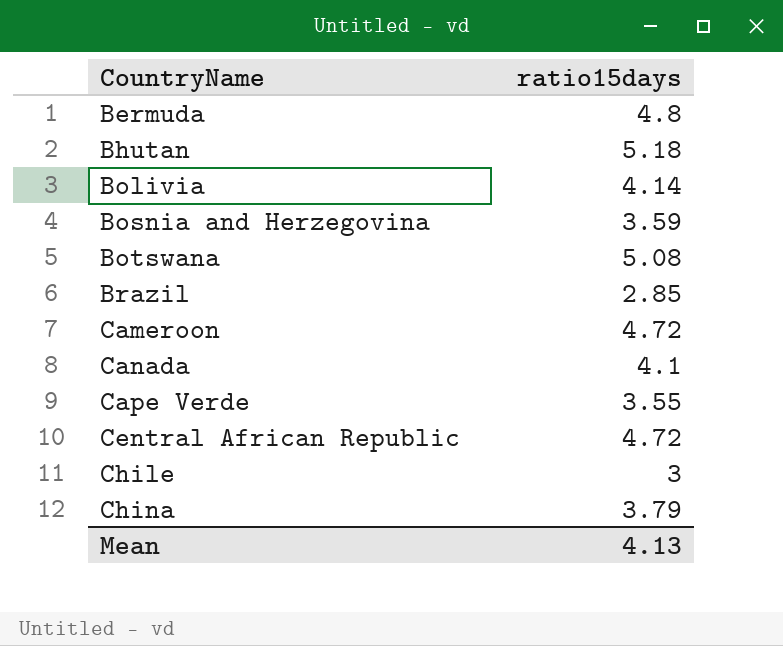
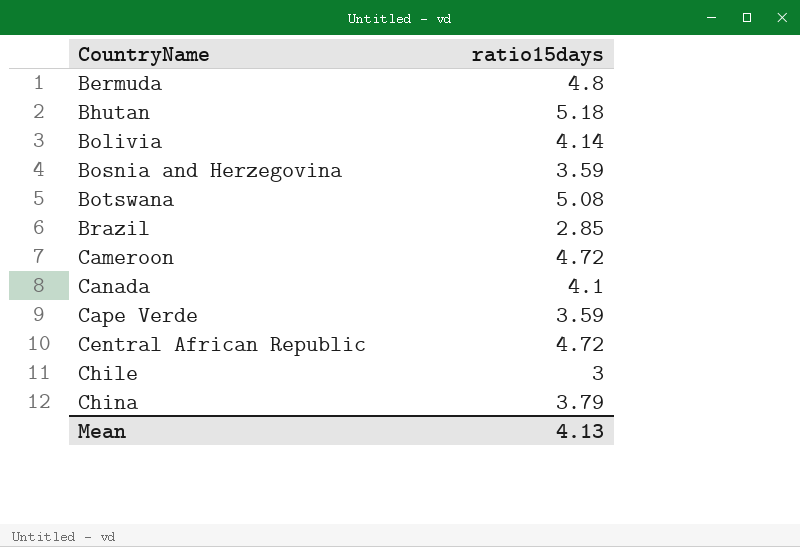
Cape Verde | ratio15days: 3.55 -> 3.59

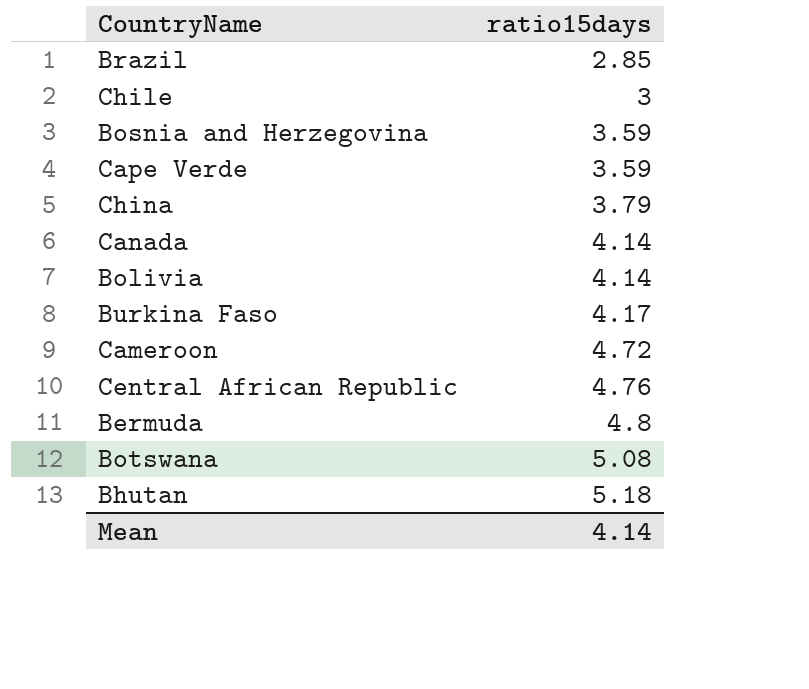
row order: CountryName ascending -> ratio15days ascending
Canada | ratio15days: 4.1 -> 4.14
row Burkina Faso: none -> 4.17
Central African Republic | ratio15days: 4.72 -> 4.76
Mean | ratio15days: 4.13 -> 4.14

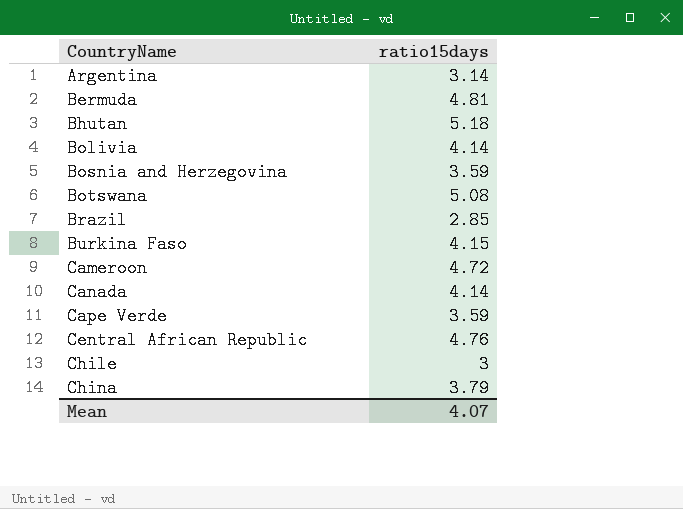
row order: ratio15days ascending -> CountryName ascending
row Argentina: none -> 3.14
Bermuda | ratio15days: 4.8 -> 4.81
Burkina Faso | ratio15days: 4.17 -> 4.15
Mean | ratio15days: 4.14 -> 4.07

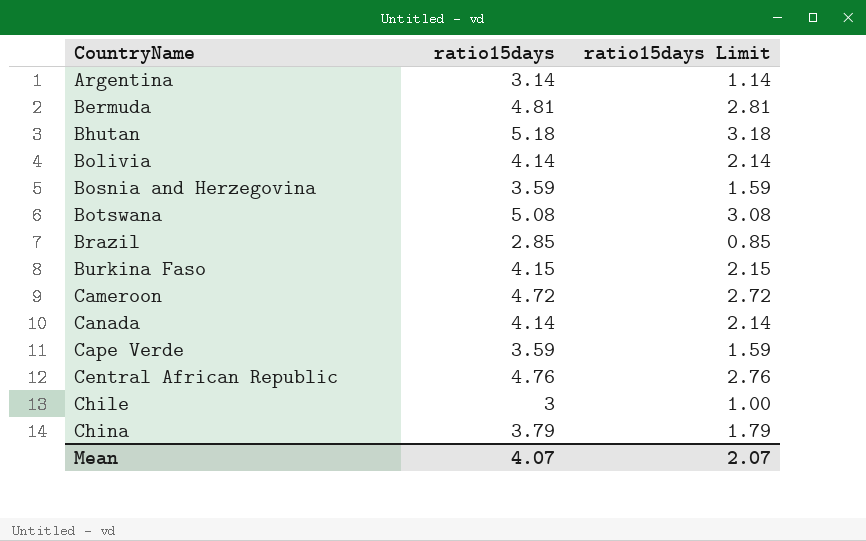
column ratio15days Limit | formula: none -> [ratio15days] - 2

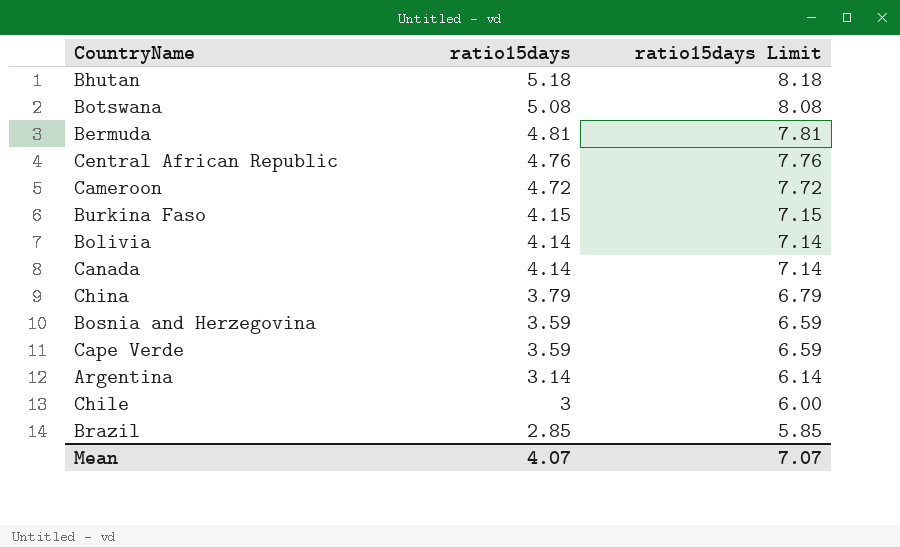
row order: CountryName ascending -> ratio15days descending
column ratio15days Limit | formula: [ratio15days] - 2 -> [ratio15days] + 3
Mean | ratio15days Limit: 2.07 -> 7.07

